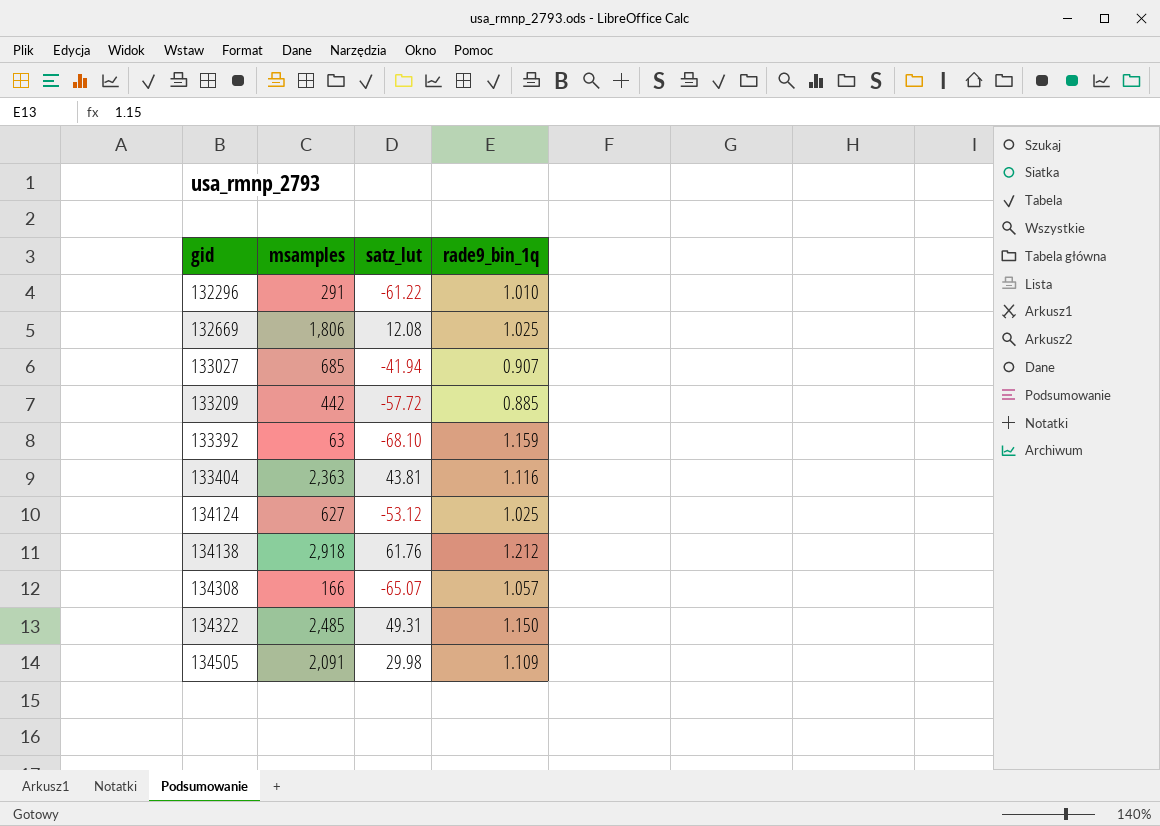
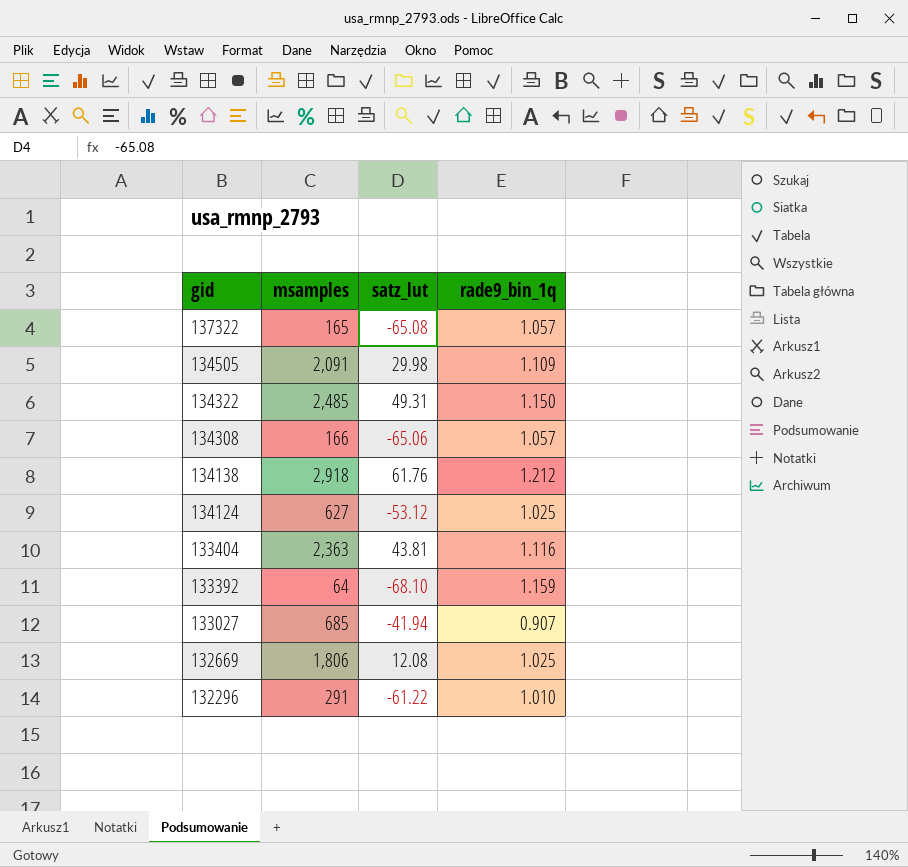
row order: gid ascending -> gid descending
row 133209: 442 | -57.72 | 0.885 -> none
row 137322: none -> 165 | -65.08 | 1.057
134308 | satz_lut: -65.07 -> -65.06
133392 | msamples: 63 -> 64

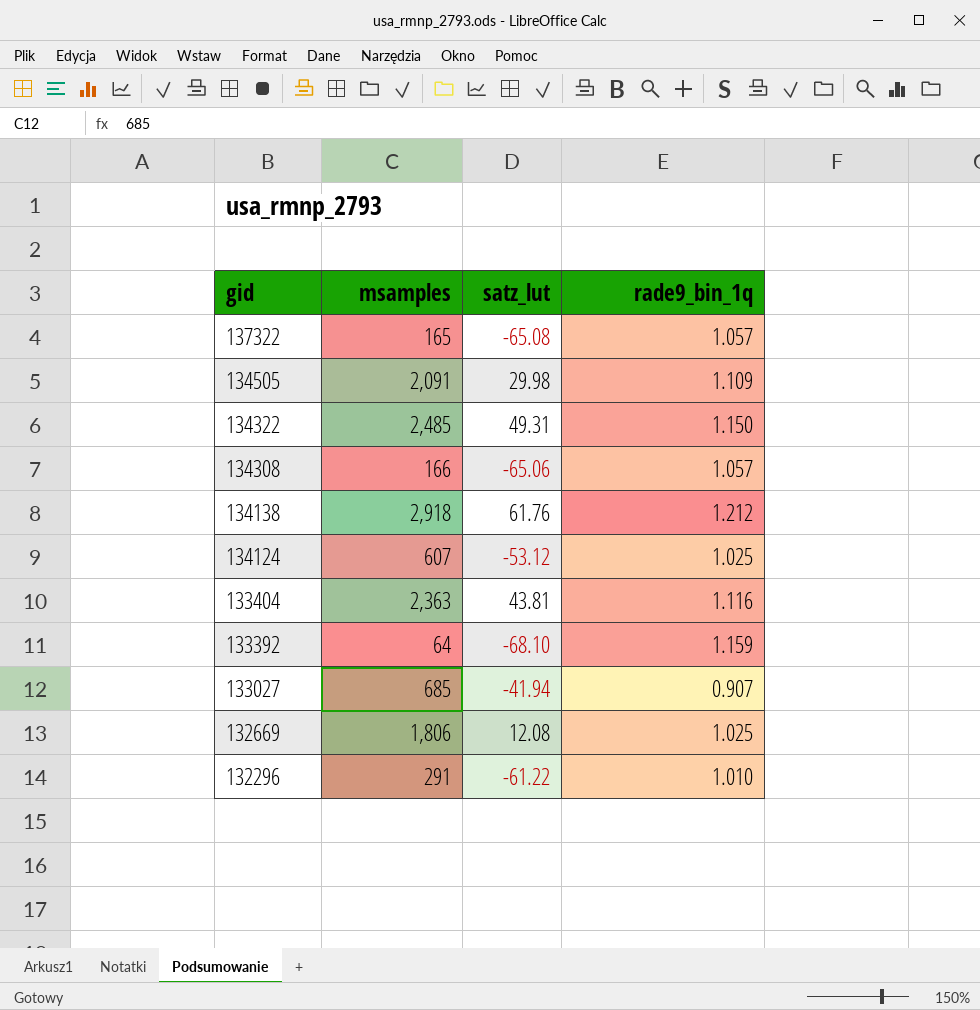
134124 | msamples: 627 -> 607

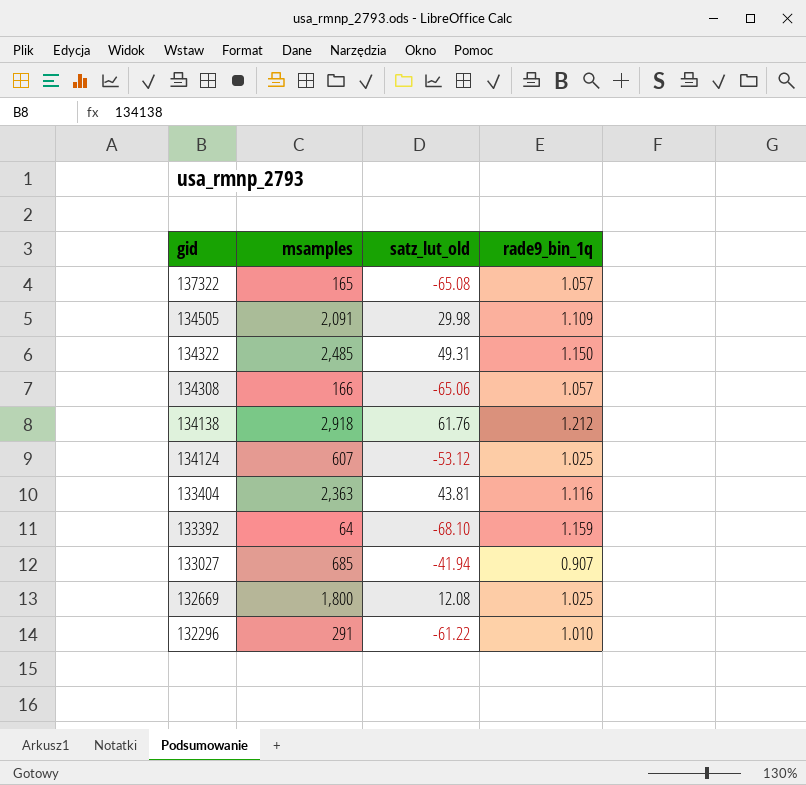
column name: satz_lut -> satz_lut_old
132669 | msamples: 1,806 -> 1,800

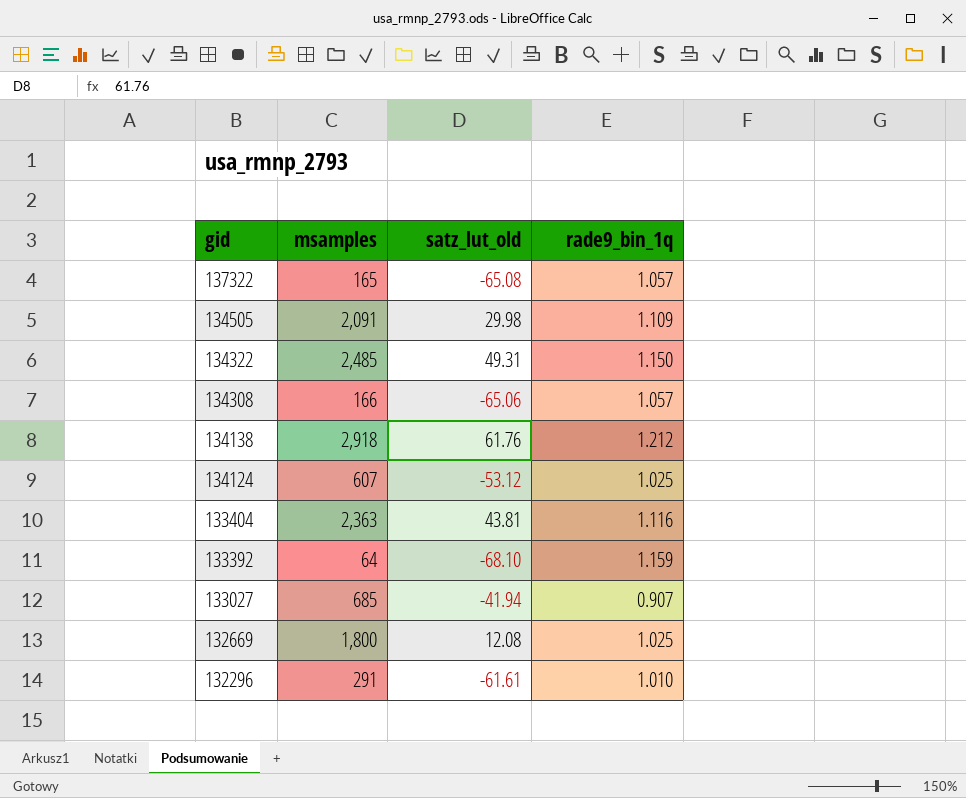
132296 | satz_lut_old: -61.22 -> -61.61

